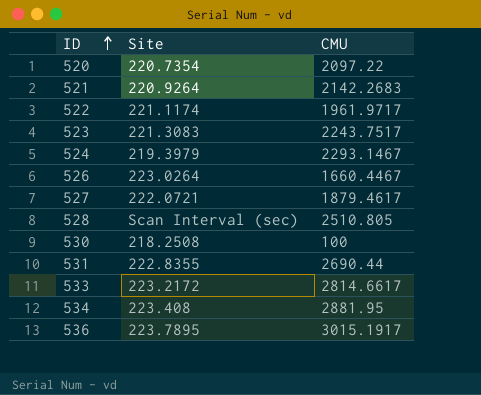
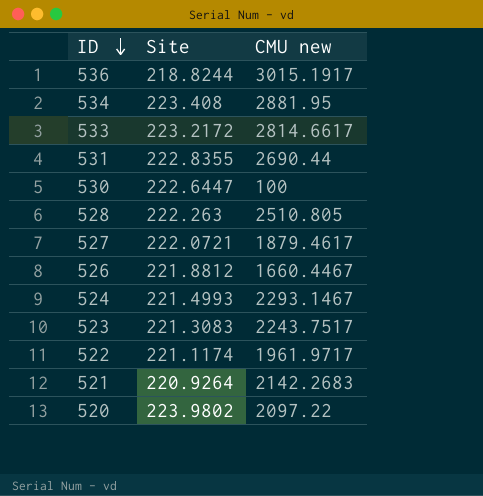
row order: ID ascending -> ID descending
column name: CMU -> CMU new
536 | Site: 223.7895 -> 218.8244
530 | Site: 218.2508 -> 222.6447
528 | Site: Scan Interval (sec) -> 222.263
526 | Site: 223.0264 -> 221.8812
524 | Site: 219.3979 -> 221.4993
520 | Site: 220.7354 -> 223.9802

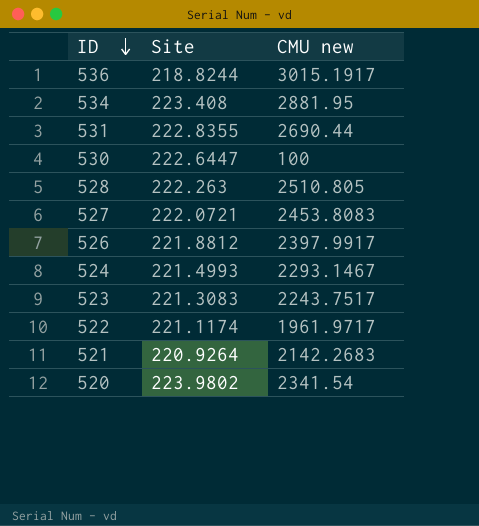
row 533: 223.2172 | 2814.6617 -> none
527 | CMU new: 1879.4617 -> 2453.8083
526 | CMU new: 1660.4467 -> 2397.9917
520 | CMU new: 2097.22 -> 2341.54

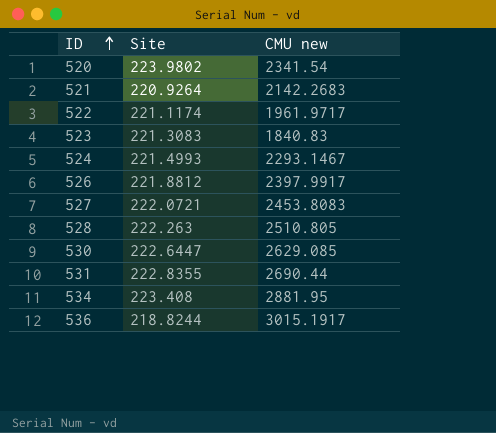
row order: ID descending -> ID ascending
523 | CMU new: 2243.7517 -> 1840.83
530 | CMU new: 100 -> 2629.085

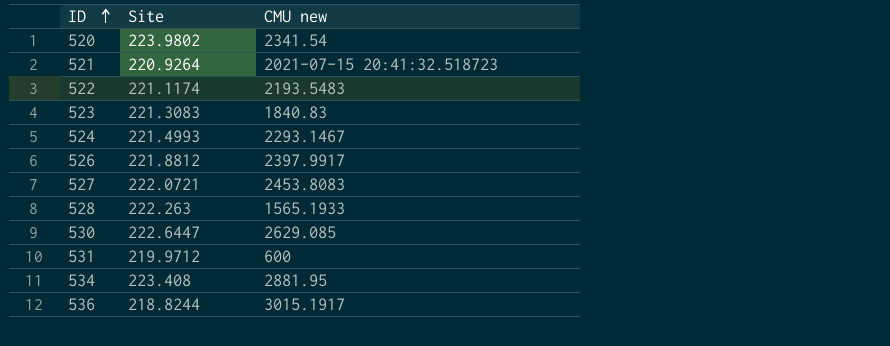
521 | CMU new: 2142.2683 -> 2021-07-15 20:41:32.518723
522 | CMU new: 1961.9717 -> 2193.5483
528 | CMU new: 2510.805 -> 1565.1933
531 | Site: 222.8355 -> 219.9712
531 | CMU new: 2690.44 -> 600

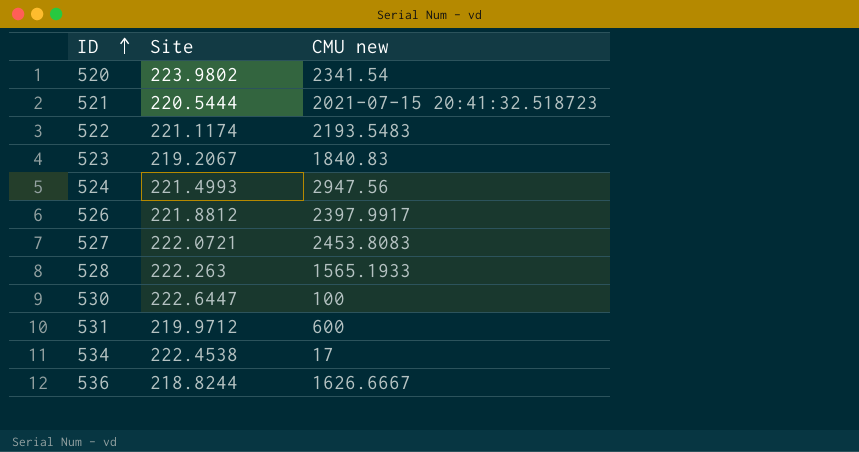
521 | Site: 220.9264 -> 220.5444
523 | Site: 221.3083 -> 219.2067
524 | CMU new: 2293.1467 -> 2947.56
530 | CMU new: 2629.085 -> 100
534 | Site: 223.408 -> 222.4538
534 | CMU new: 2881.95 -> 17
536 | CMU new: 3015.1917 -> 1626.6667

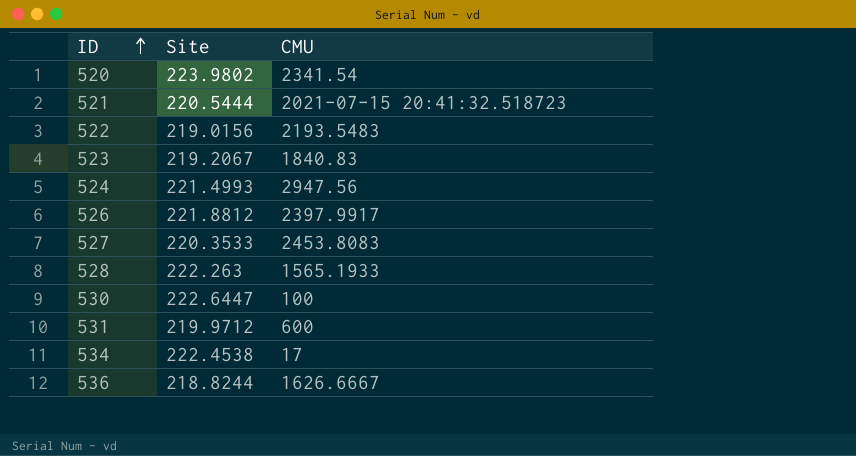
column name: CMU new -> CMU
522 | Site: 221.1174 -> 219.0156
527 | Site: 222.0721 -> 220.3533

